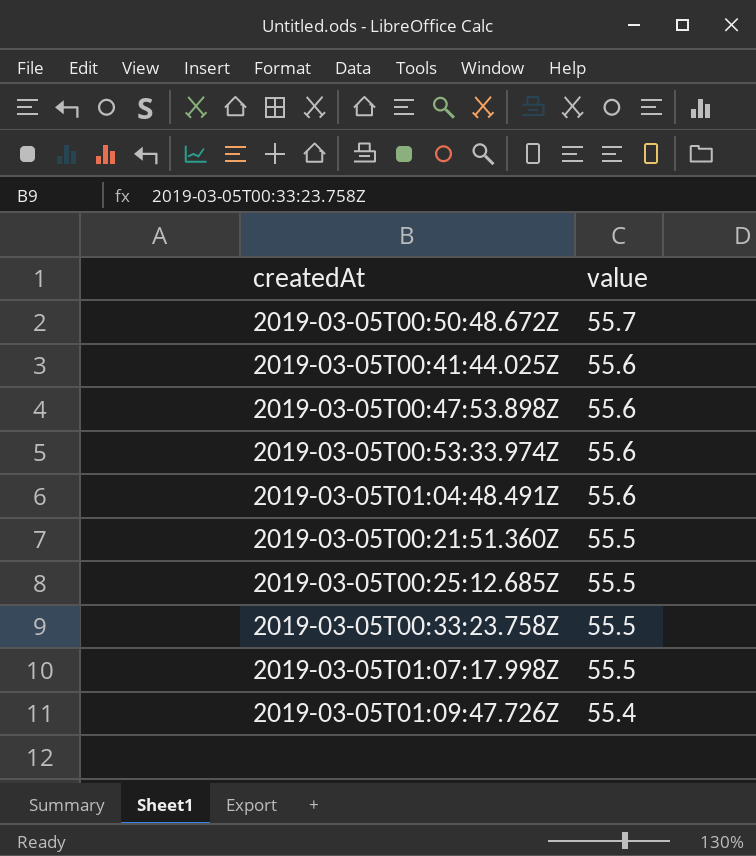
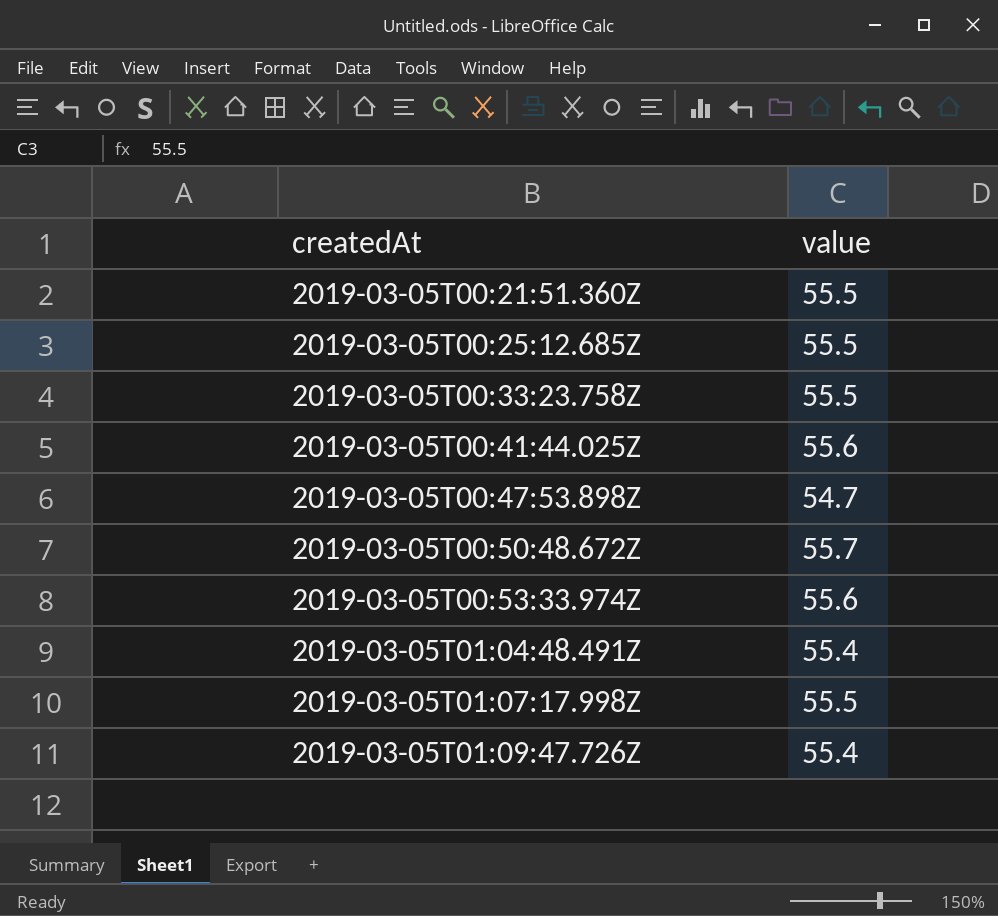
row order: value descending -> createdAt ascending
2019-03-05T00:47:53.898Z | value: 55.6 -> 54.7
2019-03-05T01:04:48.491Z | value: 55.6 -> 55.4

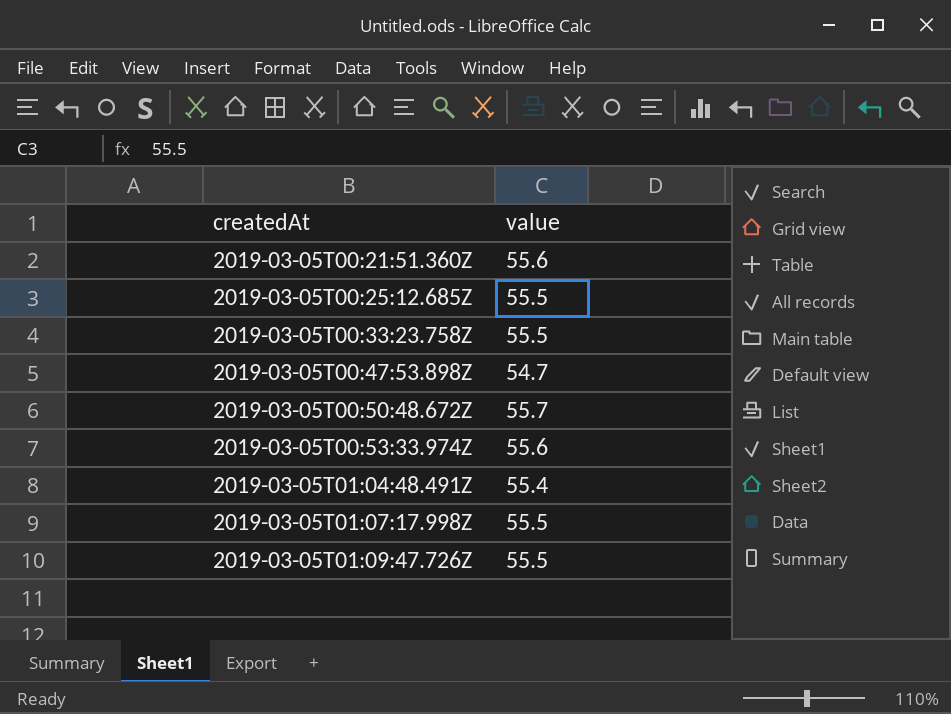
row 2019-03-05T00:41:44.025Z: 55.6 -> none
2019-03-05T00:21:51.360Z | value: 55.5 -> 55.6
2019-03-05T01:09:47.726Z | value: 55.4 -> 55.5

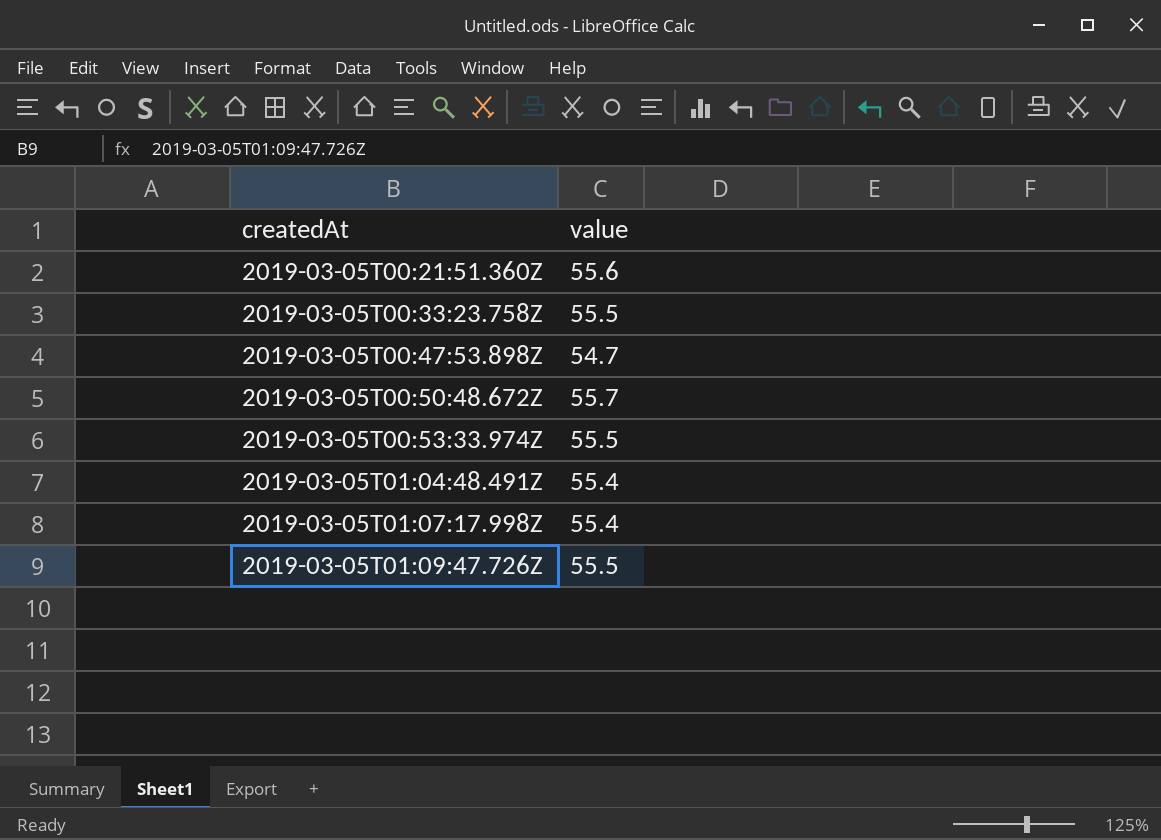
row 2019-03-05T00:25:12.685Z: 55.5 -> none
2019-03-05T00:53:33.974Z | value: 55.6 -> 55.5
2019-03-05T01:07:17.998Z | value: 55.5 -> 55.4

